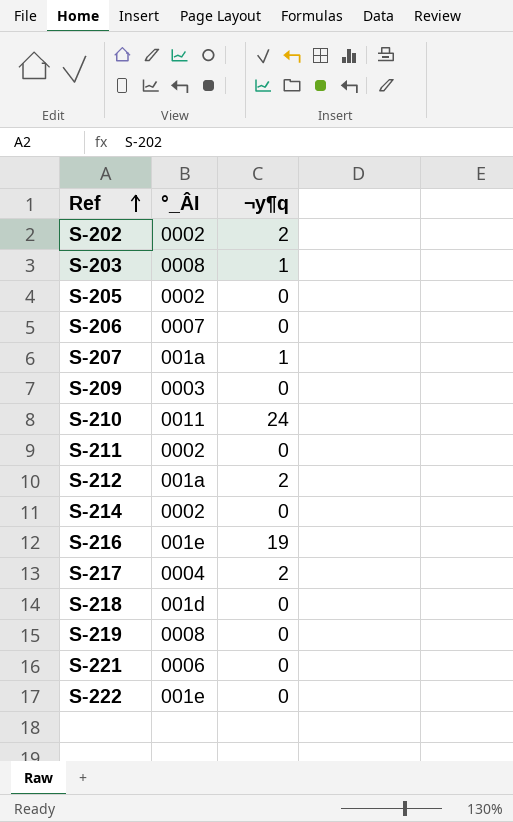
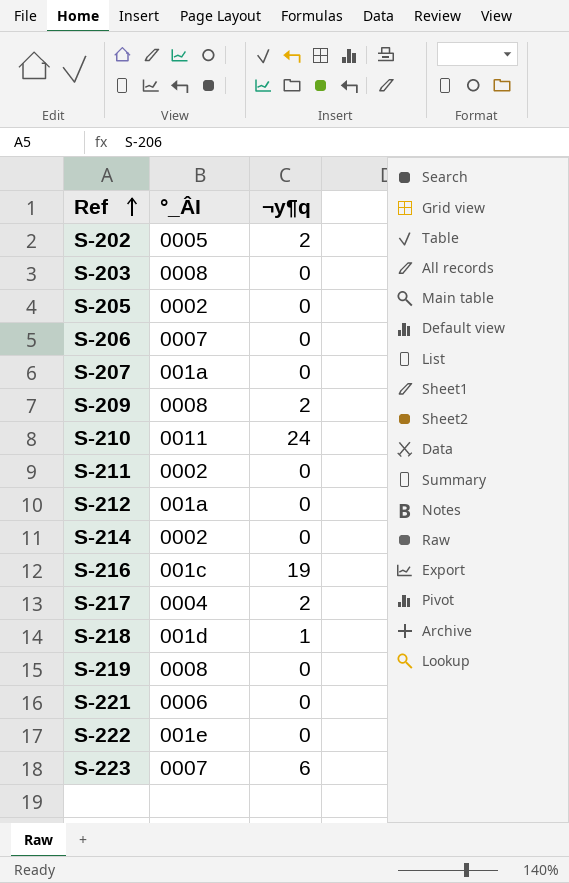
S-202 | °_ÂI: 0002 -> 0005
S-203 | ¬y¶q: 1 -> 0
S-207 | ¬y¶q: 1 -> 0
S-209 | °_ÂI: 0003 -> 0008
S-209 | ¬y¶q: 0 -> 2
S-212 | ¬y¶q: 2 -> 0
S-216 | °_ÂI: 001e -> 001c
S-218 | ¬y¶q: 0 -> 1
row S-223: none -> 0007 | 6

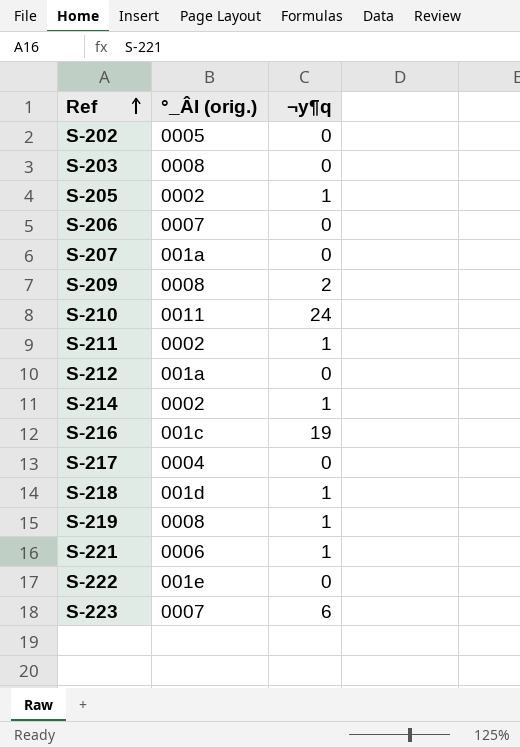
column name: °_ÂI -> °_ÂI (orig.)
S-202 | ¬y¶q: 2 -> 0
S-205 | ¬y¶q: 0 -> 1
S-211 | ¬y¶q: 0 -> 1
S-214 | ¬y¶q: 0 -> 1
S-217 | ¬y¶q: 2 -> 0
S-219 | ¬y¶q: 0 -> 1
S-221 | ¬y¶q: 0 -> 1

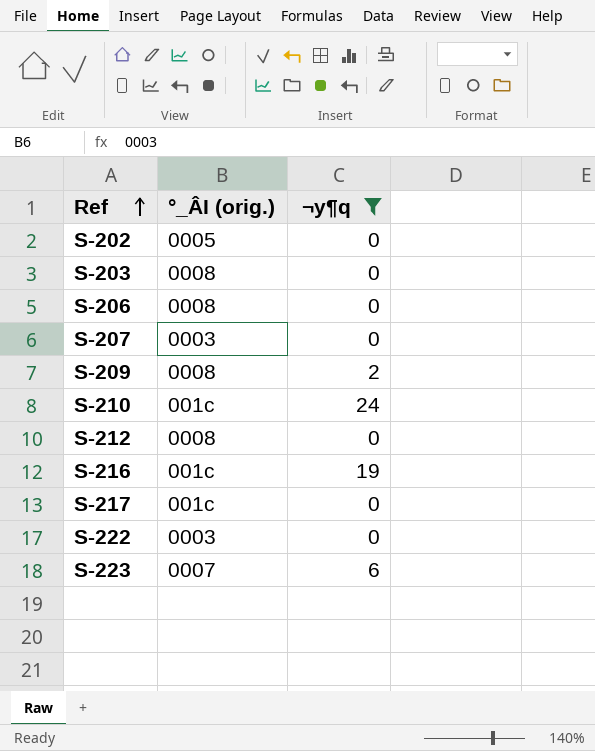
filter: none -> ¬y¶q != 1
S-206 | °_ÂI (orig.): 0007 -> 0008
S-207 | °_ÂI (orig.): 001a -> 0003
S-210 | °_ÂI (orig.): 0011 -> 001c
S-212 | °_ÂI (orig.): 001a -> 0008
S-217 | °_ÂI (orig.): 0004 -> 001c
S-222 | °_ÂI (orig.): 001e -> 0003

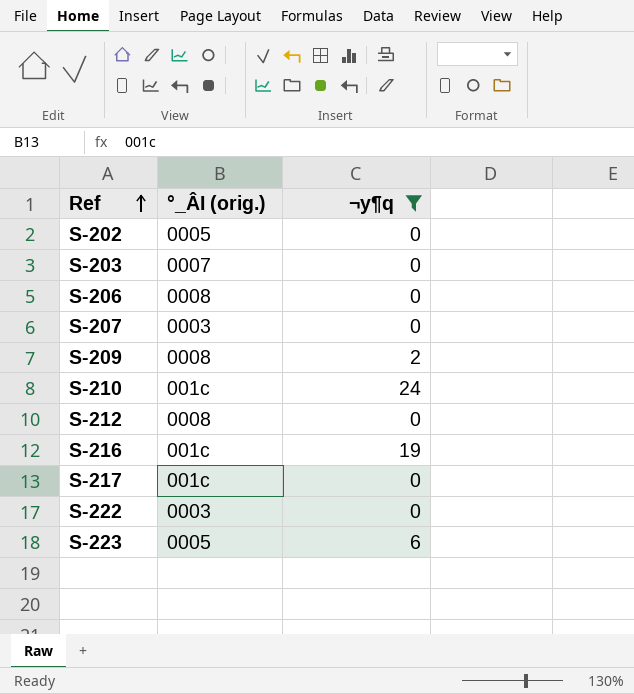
S-203 | °_ÂI (orig.): 0008 -> 0007
S-223 | °_ÂI (orig.): 0007 -> 0005

